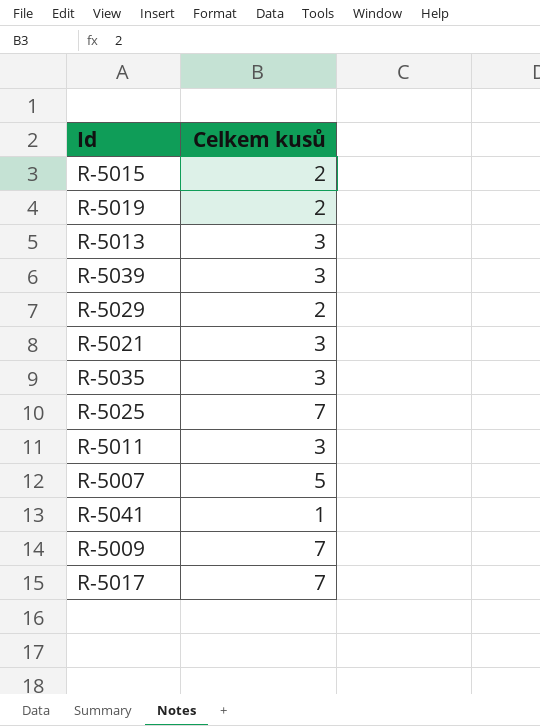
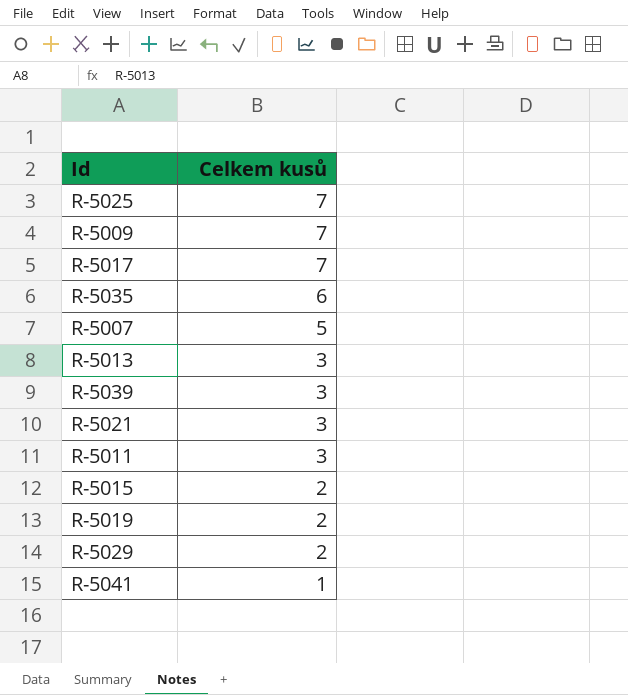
row order: none -> Celkem kusů descending
R-5035 | Celkem kusů: 3 -> 6

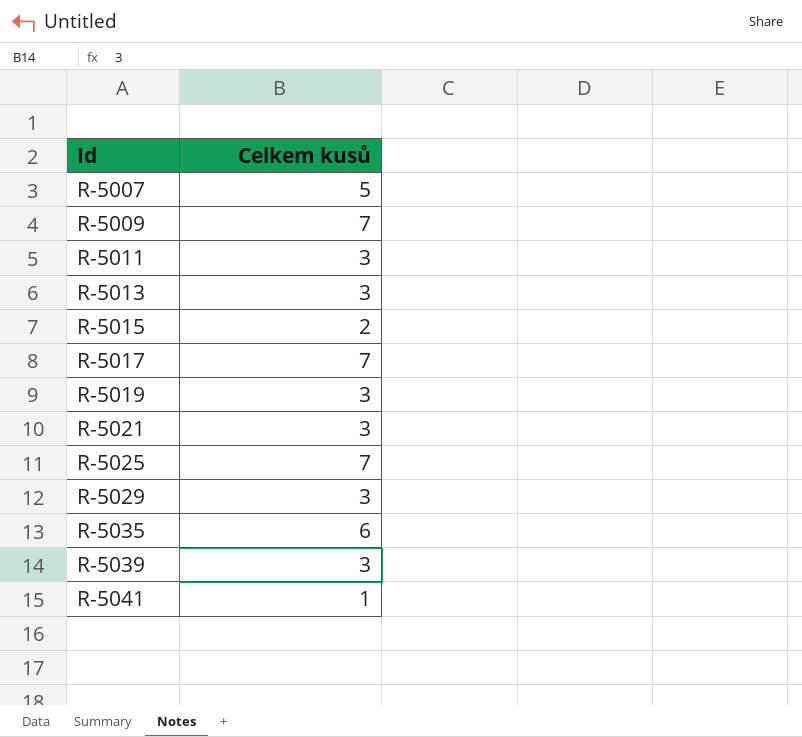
row order: Celkem kusů descending -> Id ascending
R-5019 | Celkem kusů: 2 -> 3
R-5029 | Celkem kusů: 2 -> 3

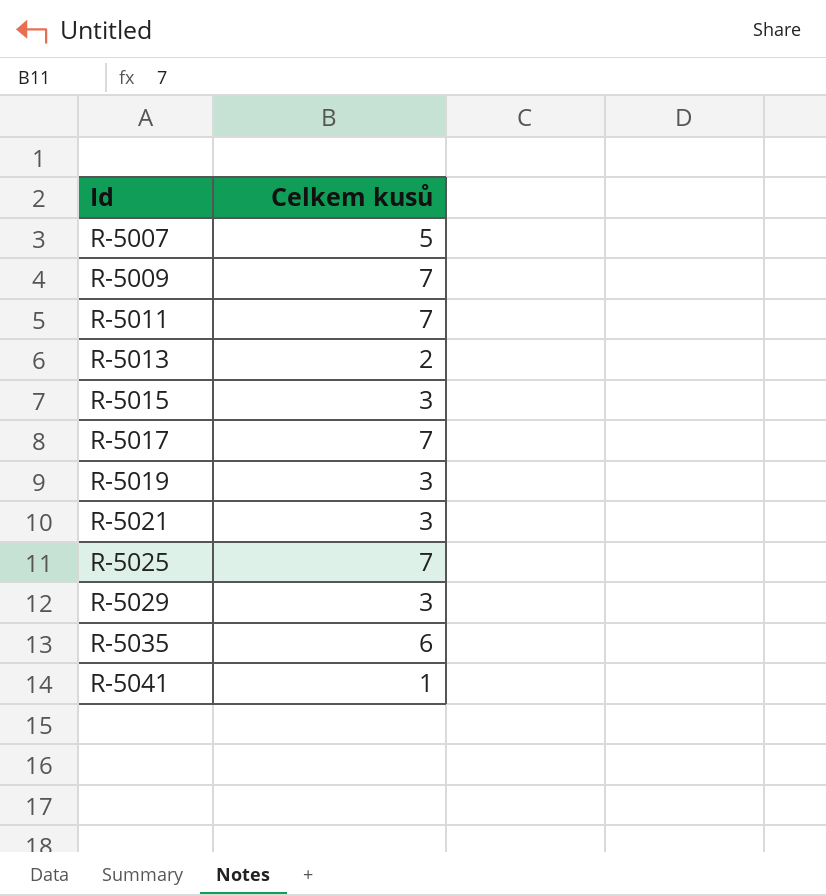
row R-5039: 3 -> none
R-5011 | Celkem kusů: 3 -> 7
R-5013 | Celkem kusů: 3 -> 2
R-5015 | Celkem kusů: 2 -> 3

